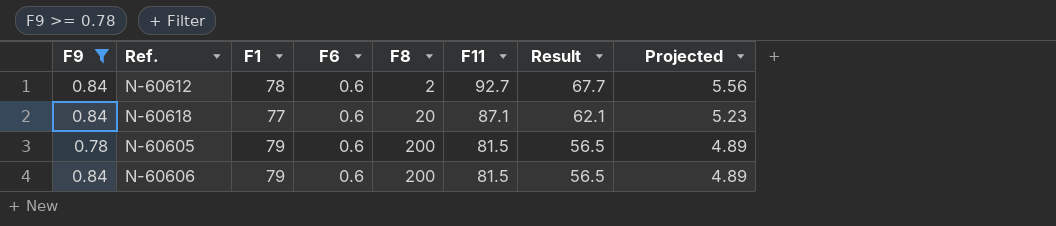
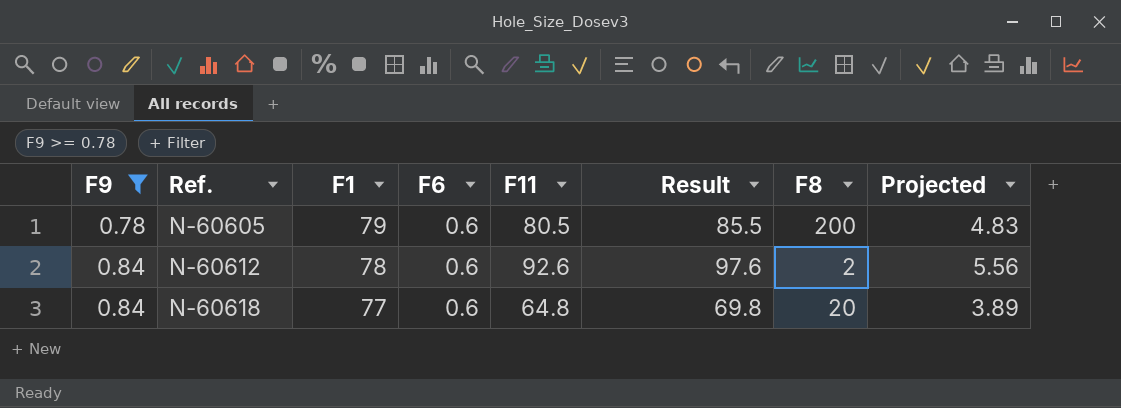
row order: F8 ascending -> F9 ascending
column Result | formula: [F11] - 25 -> [F11] + 5
column F8 | position: 5 -> 7
row N-60606: 0.84 | 79 | 0.6 | 200 | 81.5 | 56.5 | 4.89 -> none
N-60605 | F11: 81.5 -> 80.5
N-60605 | Projected: 4.89 -> 4.83
N-60612 | F11: 92.7 -> 92.6
N-60618 | F11: 87.1 -> 64.8
N-60618 | Projected: 5.23 -> 3.89

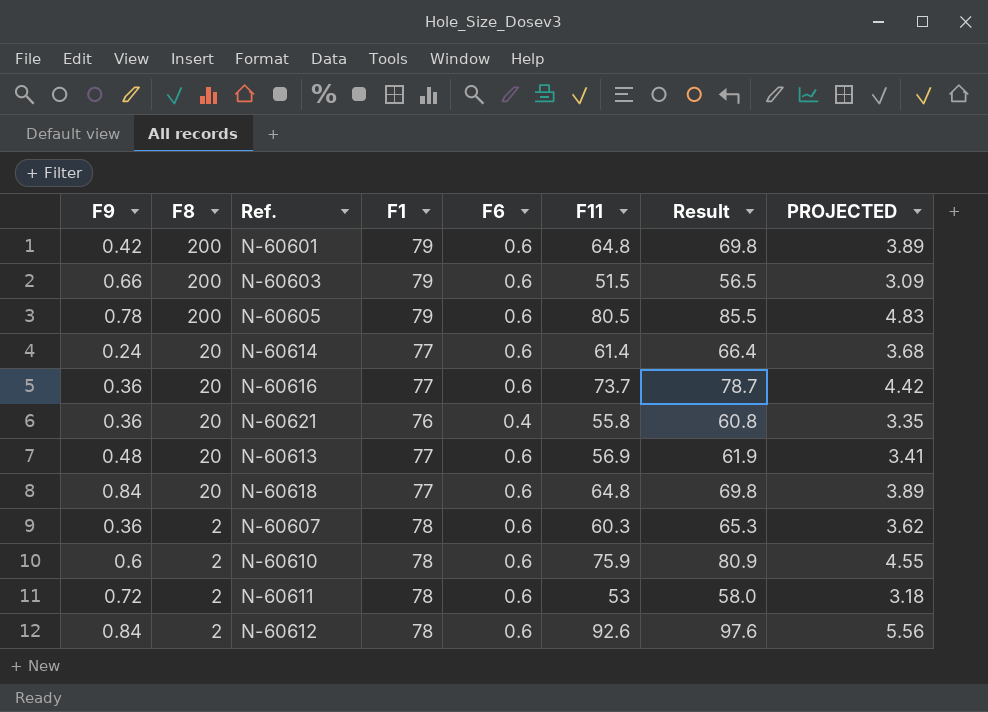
filter: F9 >= 0.78 -> none
row order: F9 ascending -> F8 descending
column F8 | position: 7 -> 2
column name: Projected -> PROJECTED

